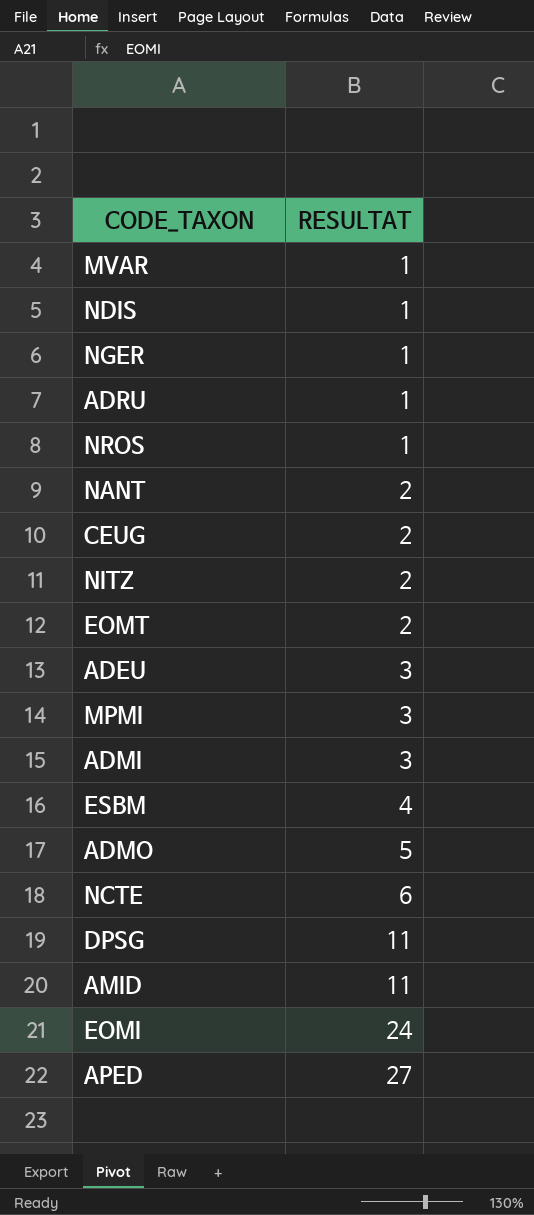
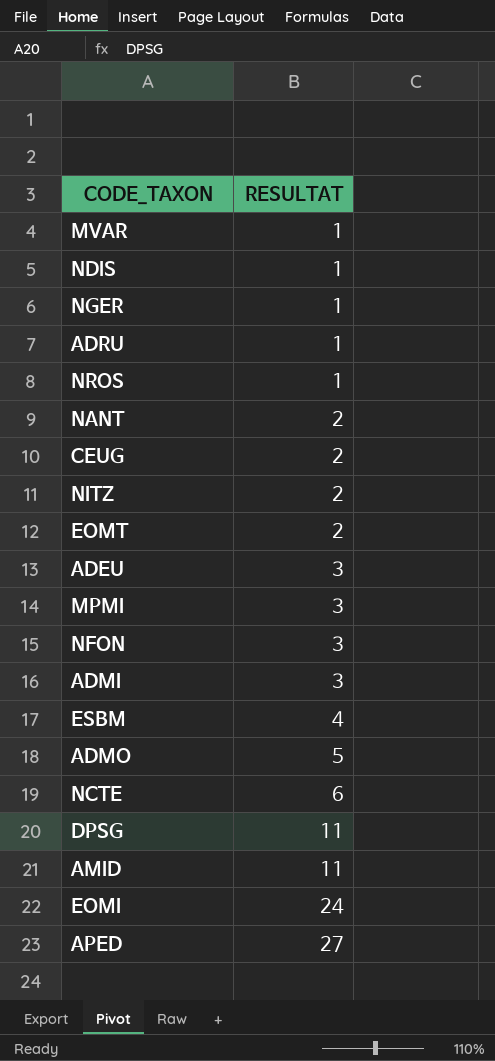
row NFON: none -> 3

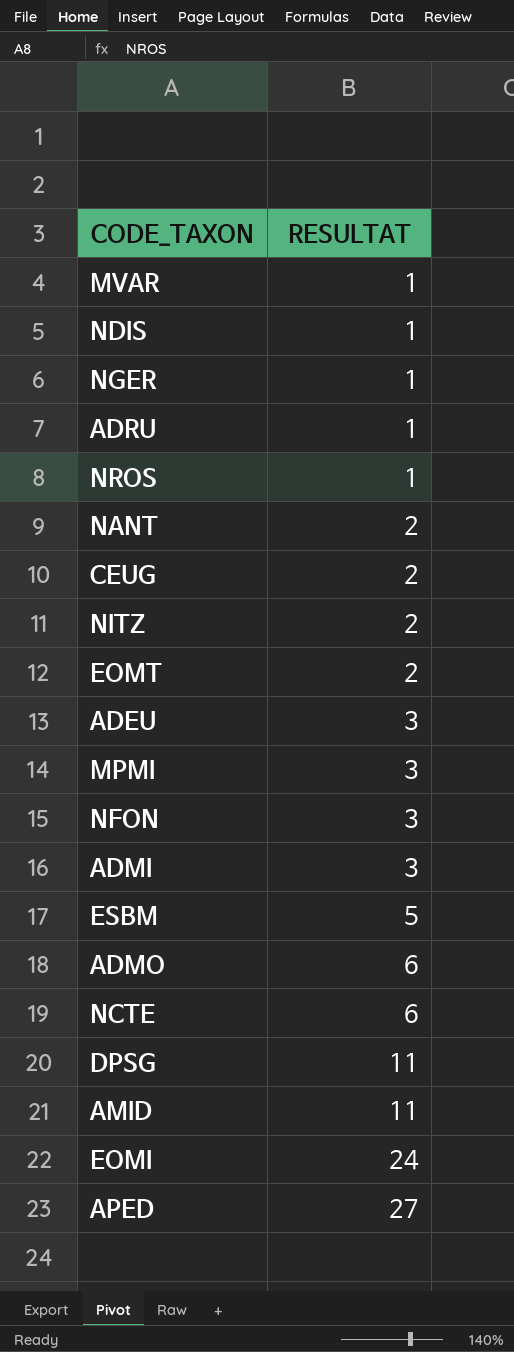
ESBM | RESULTAT: 4 -> 5
ADMO | RESULTAT: 5 -> 6

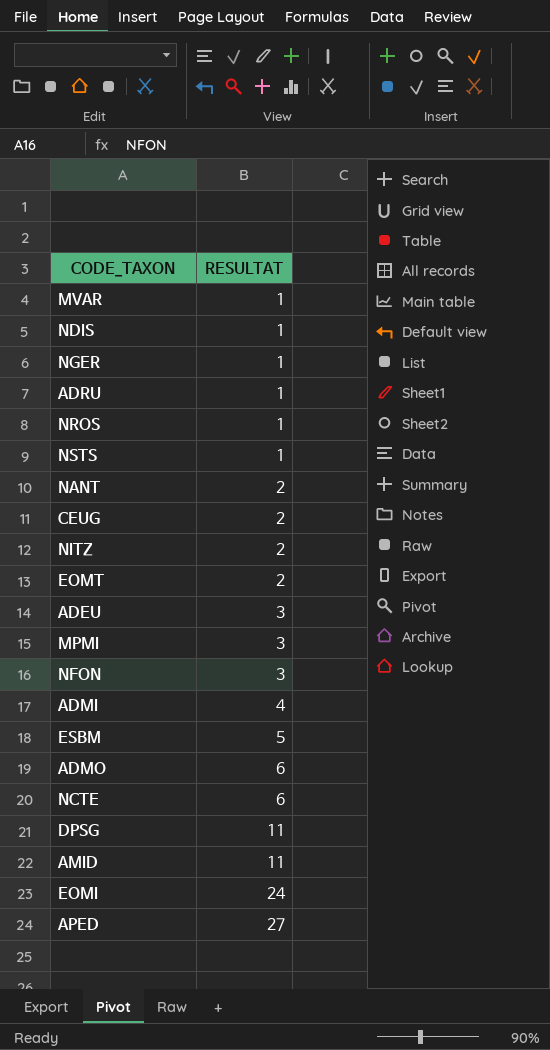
row NSTS: none -> 1
ADMI | RESULTAT: 3 -> 4

